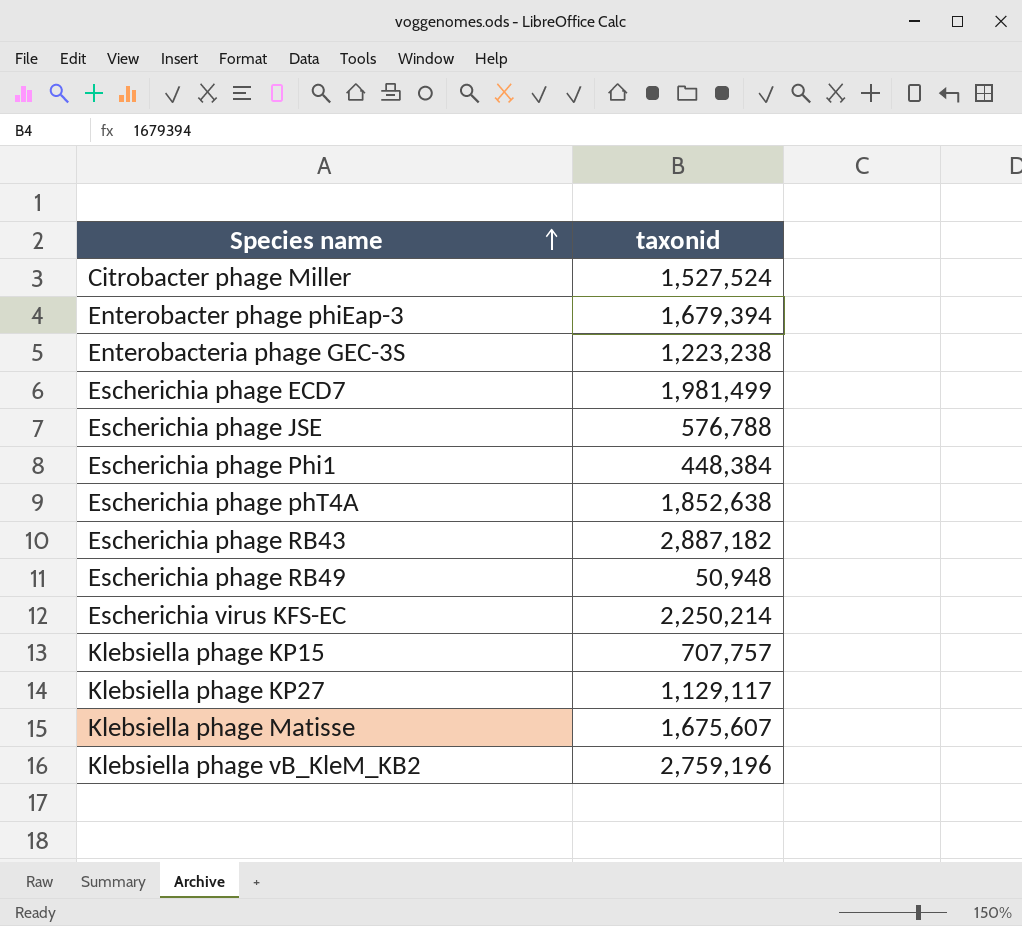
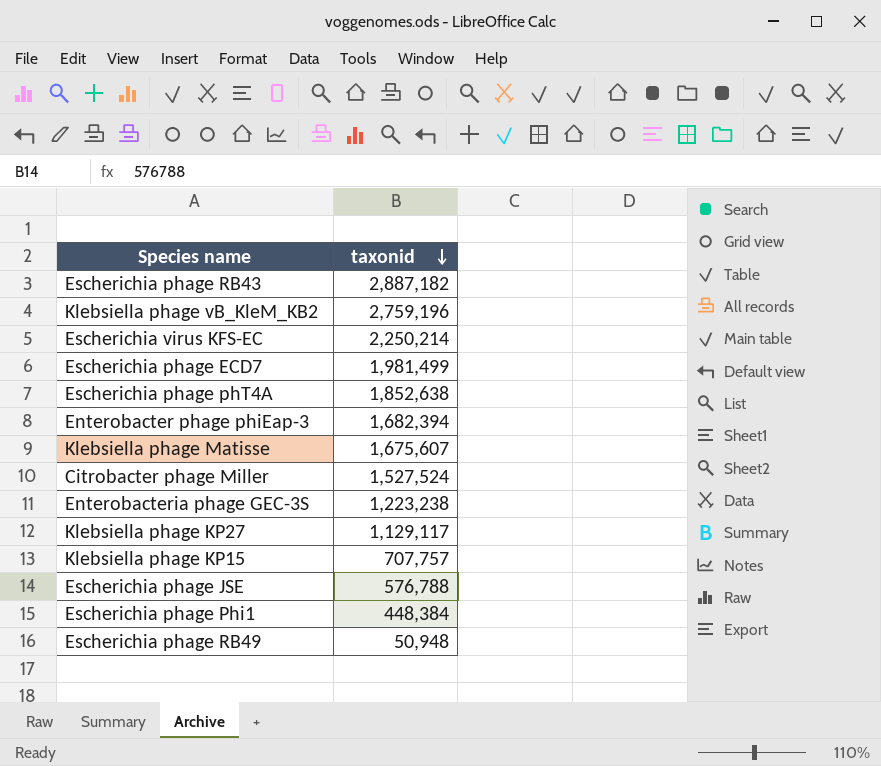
row order: Species name ascending -> taxonid descending
Enterobacter phage phiEap-3 | taxonid: 1,679,394 -> 1,682,394

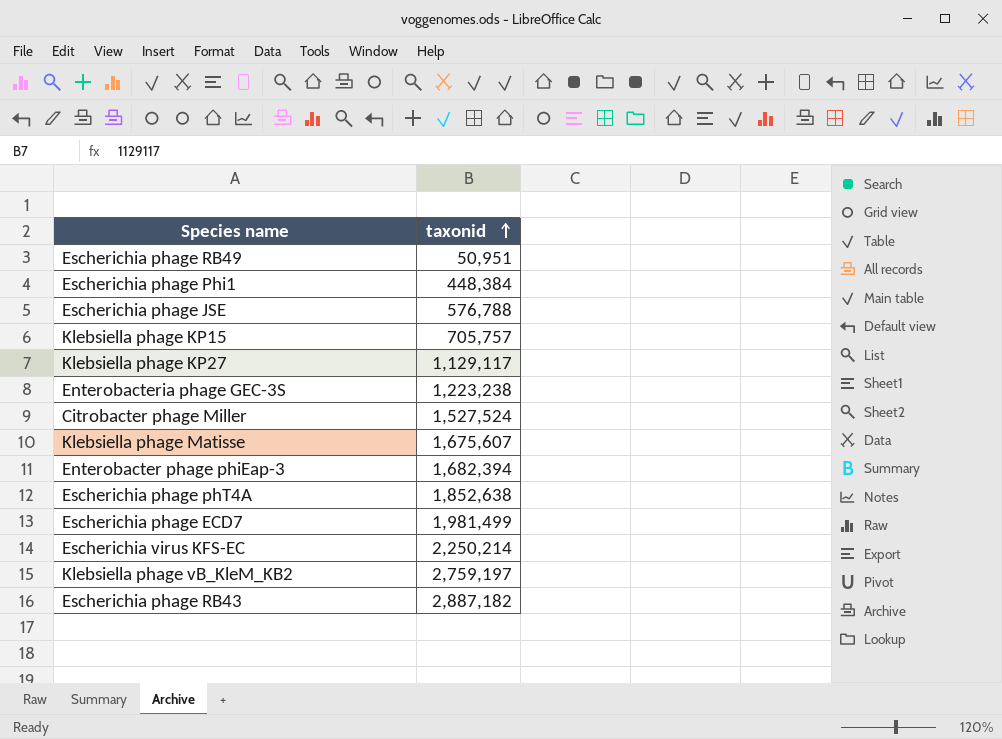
row order: taxonid descending -> taxonid ascending
Escherichia phage RB49 | taxonid: 50,948 -> 50,951
Klebsiella phage KP15 | taxonid: 707,757 -> 705,757
Klebsiella phage vB_KleM_KB2 | taxonid: 2,759,196 -> 2,759,197

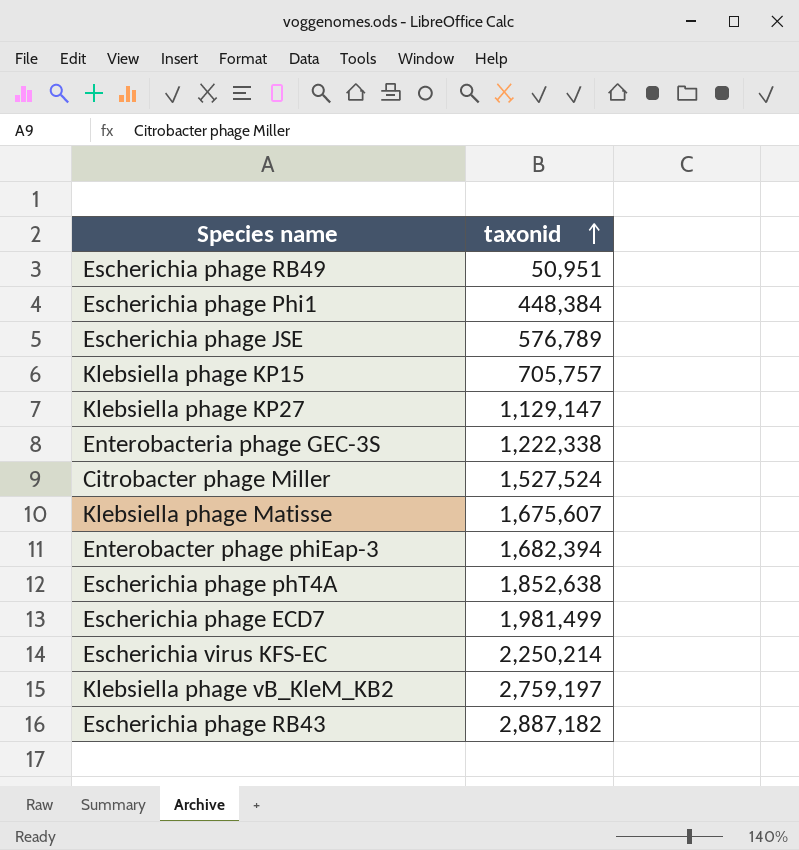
Escherichia phage JSE | taxonid: 576,788 -> 576,789
Klebsiella phage KP27 | taxonid: 1,129,117 -> 1,129,147
Enterobacteria phage GEC-3S | taxonid: 1,223,238 -> 1,222,338

